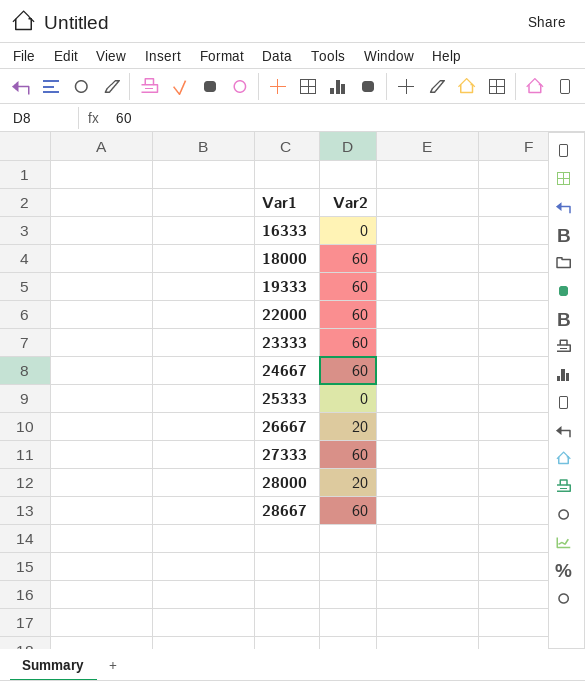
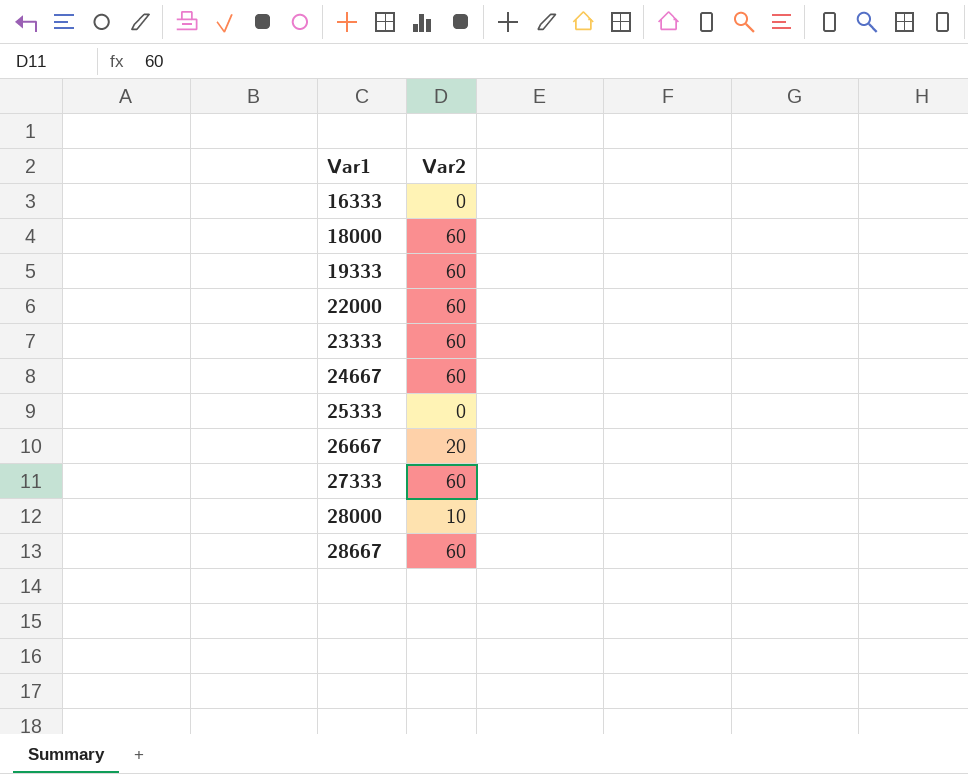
28000 | Var2: 20 -> 10

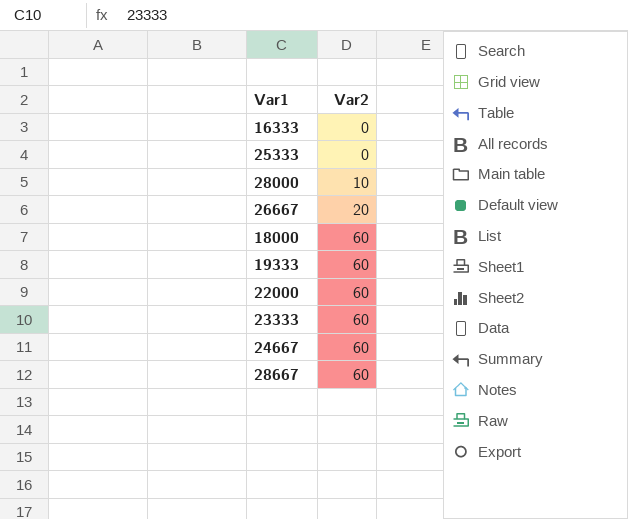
row order: Var1 ascending -> Var2 ascending
row 27333: 60 -> none

